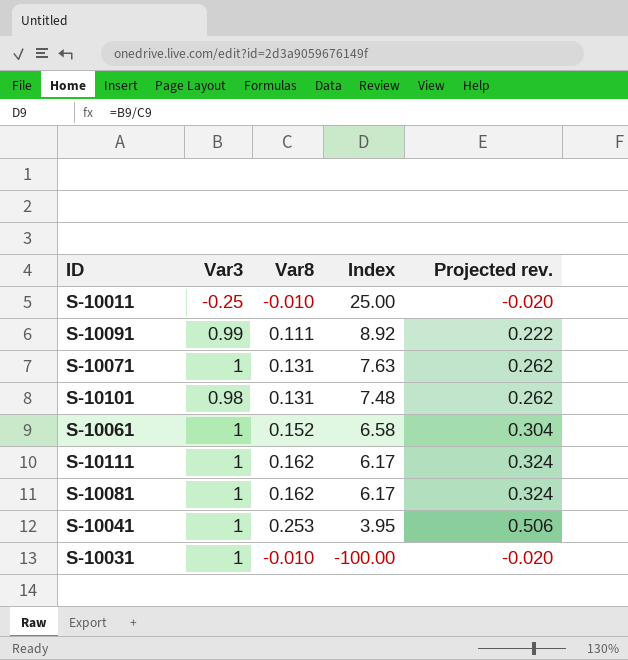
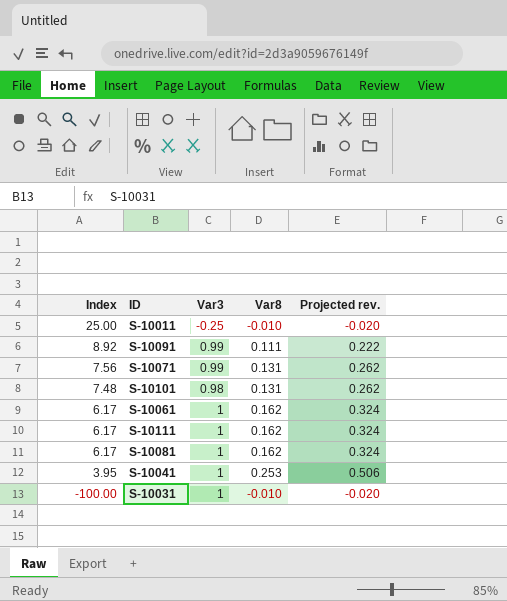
column Index | position: 4 -> 1
S-10071 | Index: 7.63 -> 7.56
S-10071 | Var3: 1 -> 0.99
S-10061 | Index: 6.58 -> 6.17
S-10061 | Var8: 0.152 -> 0.162
S-10061 | Projected rev.: 0.304 -> 0.324

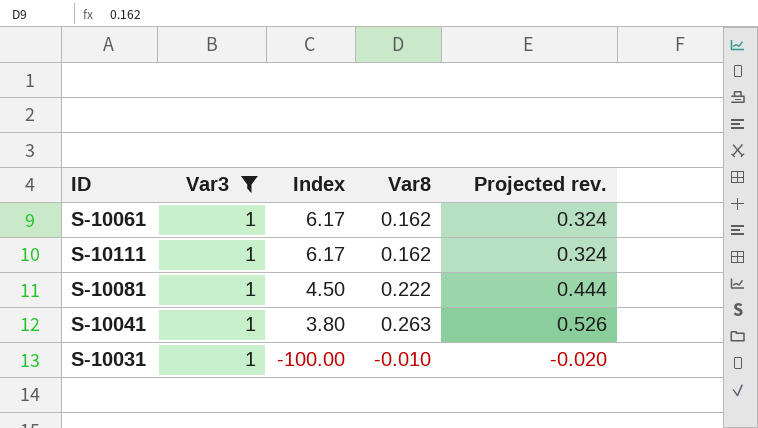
filter: none -> Var3 = 1
column Index | position: 1 -> 3
S-10081 | Index: 6.17 -> 4.50
S-10081 | Var8: 0.162 -> 0.222
S-10081 | Projected rev.: 0.324 -> 0.444
S-10041 | Index: 3.95 -> 3.80
S-10041 | Var8: 0.253 -> 0.263
S-10041 | Projected rev.: 0.506 -> 0.526

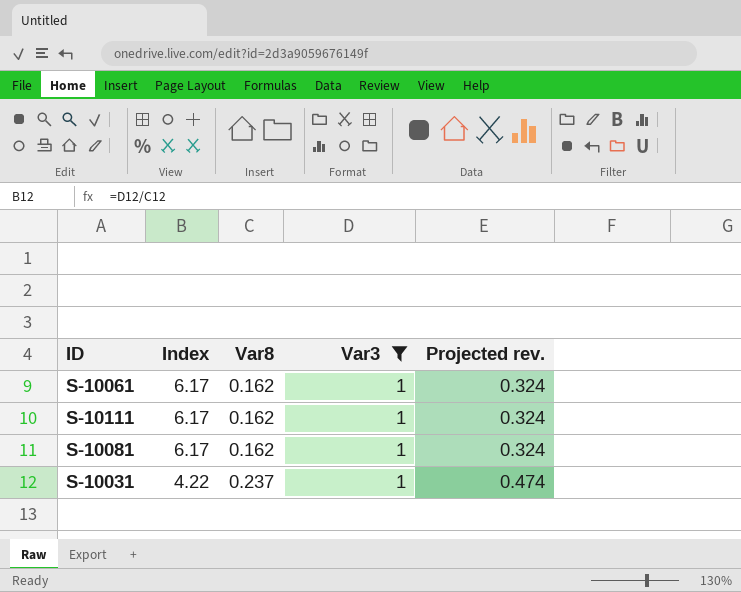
column Var3 | position: 2 -> 4
row S-10041: 1 | 3.80 | 0.263 | 0.526 -> none
S-10081 | Index: 4.50 -> 6.17
S-10081 | Var8: 0.222 -> 0.162
S-10081 | Projected rev.: 0.444 -> 0.324
S-10031 | Index: -100.00 -> 4.22
S-10031 | Var8: -0.010 -> 0.237
S-10031 | Projected rev.: -0.020 -> 0.474

